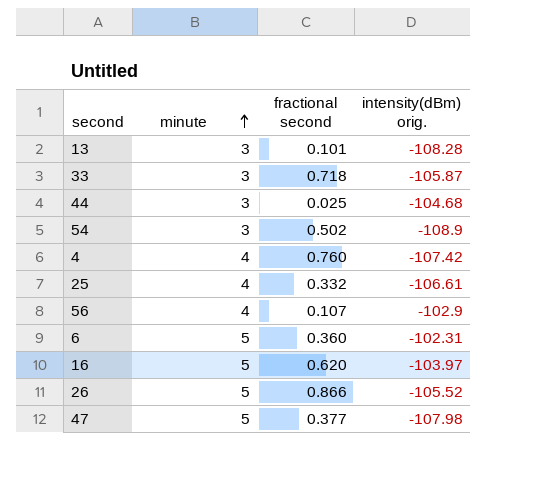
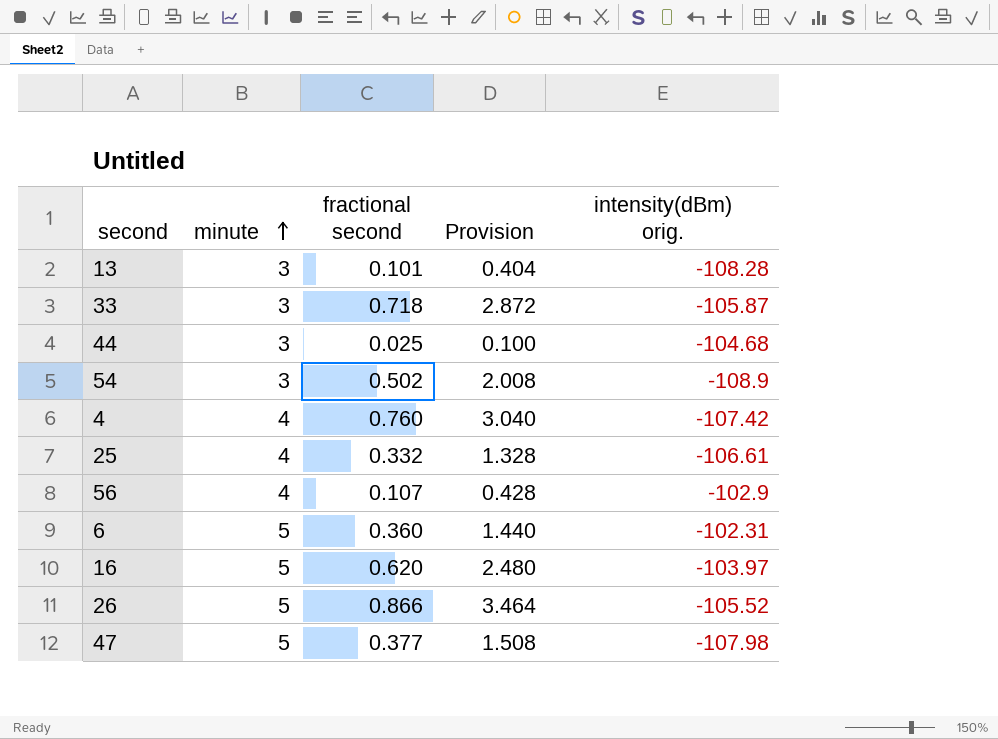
column Provision | formula: none -> [fractional second] * 4

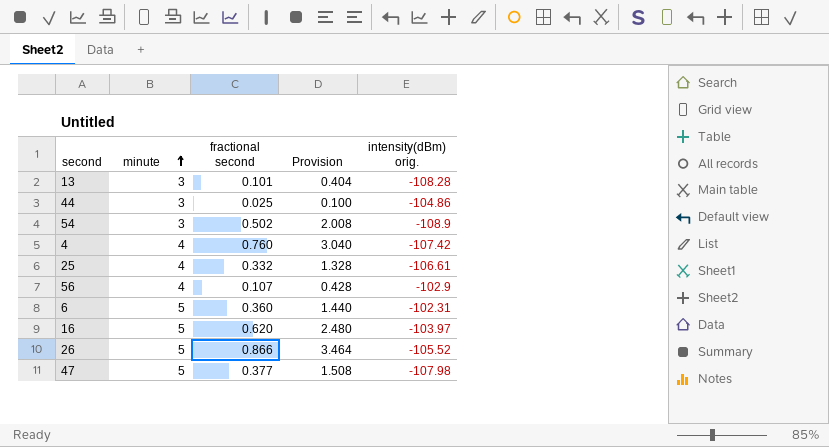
row 33: 3 | 0.718 | 2.872 | -105.87 -> none
44 | intensity(dBm) orig.: -104.68 -> -104.86

